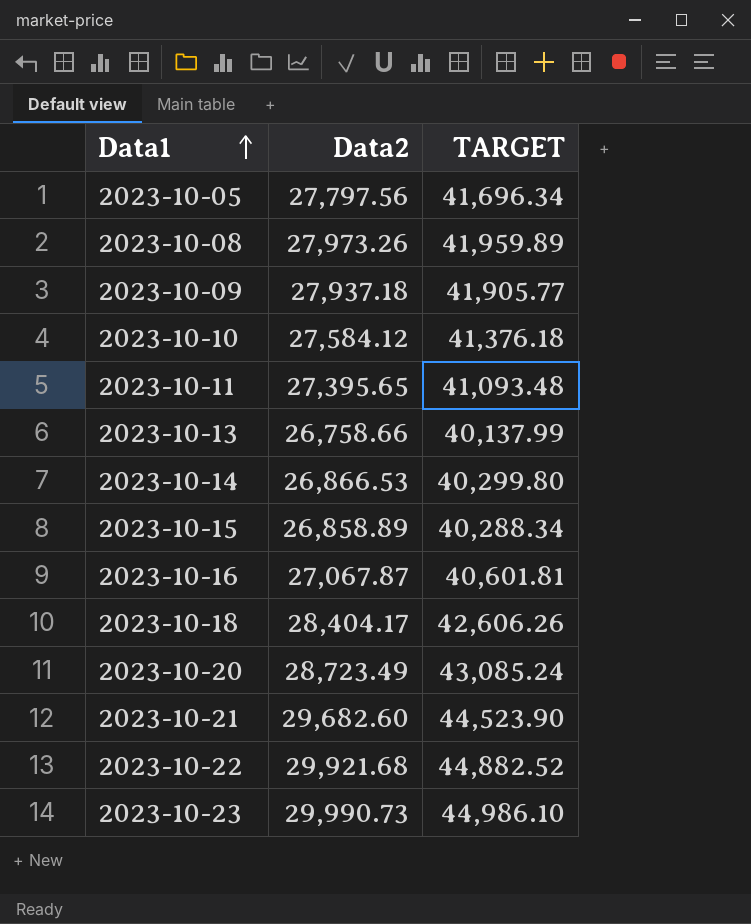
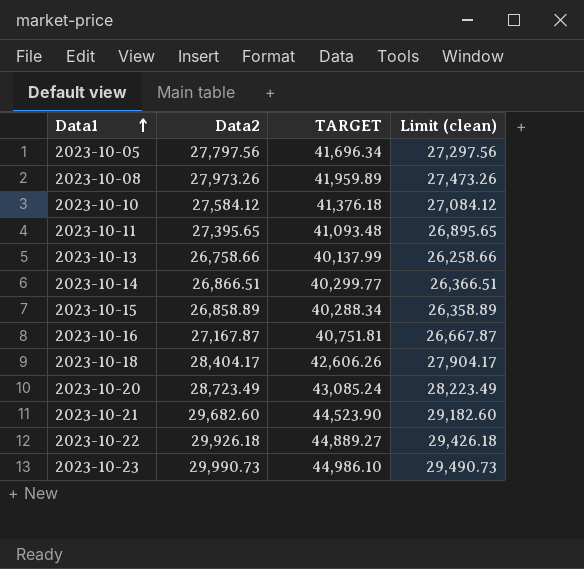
column Limit (clean) | formula: none -> [Data2] - 500
row 2023-10-09: 27,937.18 | 41,905.77 -> none
2023-10-14 | Data2: 26,866.53 -> 26,866.51
2023-10-14 | TARGET: 40,299.80 -> 40,299.77
2023-10-16 | Data2: 27,067.87 -> 27,167.87
2023-10-16 | TARGET: 40,601.81 -> 40,751.81
2023-10-22 | Data2: 29,921.68 -> 29,926.18
2023-10-22 | TARGET: 44,882.52 -> 44,889.27

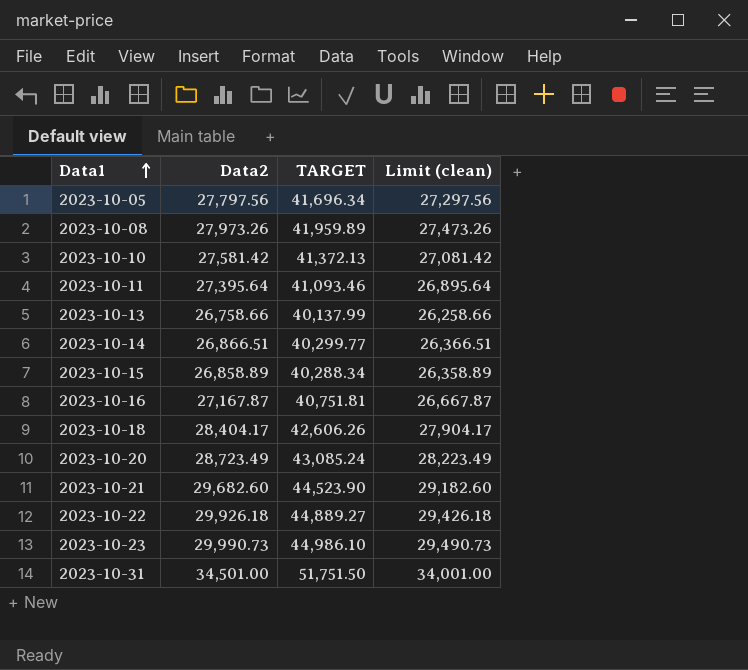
2023-10-10 | Data2: 27,584.12 -> 27,581.42
2023-10-10 | TARGET: 41,376.18 -> 41,372.13
2023-10-10 | Limit (clean): 27,084.12 -> 27,081.42
2023-10-11 | Data2: 27,395.65 -> 27,395.64
2023-10-11 | TARGET: 41,093.48 -> 41,093.46
2023-10-11 | Limit (clean): 26,895.65 -> 26,895.64
row 2023-10-31: none -> 34,501.00 | 51,751.50 | 34,001.00

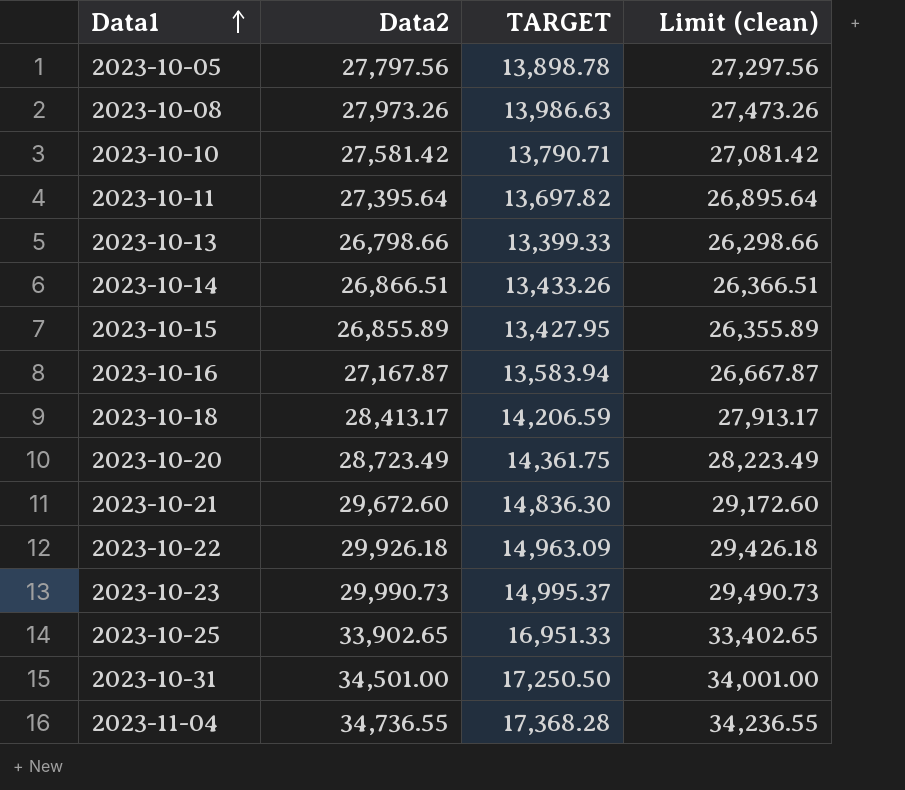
column TARGET | formula: [Data2] * 1.5 -> [Data2] * 0.5
2023-10-13 | Data2: 26,758.66 -> 26,798.66
2023-10-13 | Limit (clean): 26,258.66 -> 26,298.66
2023-10-15 | Data2: 26,858.89 -> 26,855.89
2023-10-15 | Limit (clean): 26,358.89 -> 26,355.89
2023-10-18 | Data2: 28,404.17 -> 28,413.17
2023-10-18 | Limit (clean): 27,904.17 -> 27,913.17
2023-10-21 | Data2: 29,682.60 -> 29,672.60
2023-10-21 | Limit (clean): 29,182.60 -> 29,172.60
row 2023-10-25: none -> 33,902.65 | 16,951.33 | 33,402.65
row 2023-11-04: none -> 34,736.55 | 17,368.28 | 34,236.55

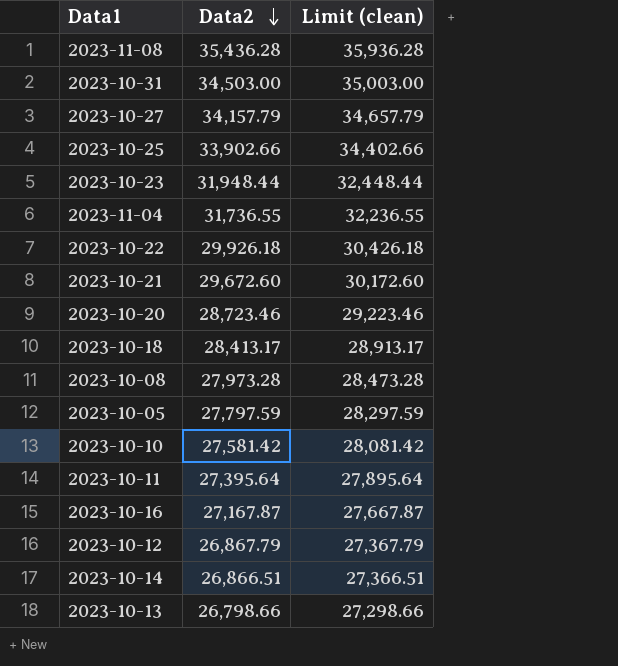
row order: Data1 ascending -> Data2 descending
column TARGET | formula: [Data2] * 0.5 -> none
column Limit (clean) | formula: [Data2] - 500 -> [Data2] + 500
row 2023-10-15: 26,855.89 | 13,427.95 | 26,355.89 -> none
row 2023-11-08: none -> 35,436.28 | 35,936.28
2023-10-31 | Data2: 34,501.00 -> 34,503.00
row 2023-10-27: none -> 34,157.79 | 34,657.79
2023-10-25 | Data2: 33,902.65 -> 33,902.66
2023-10-23 | Data2: 29,990.73 -> 31,948.44
2023-11-04 | Data2: 34,736.55 -> 31,736.55
2023-10-20 | Data2: 28,723.49 -> 28,723.46
2023-10-08 | Data2: 27,973.26 -> 27,973.28
2023-10-05 | Data2: 27,797.56 -> 27,797.59
row 2023-10-12: none -> 26,867.79 | 27,367.79

